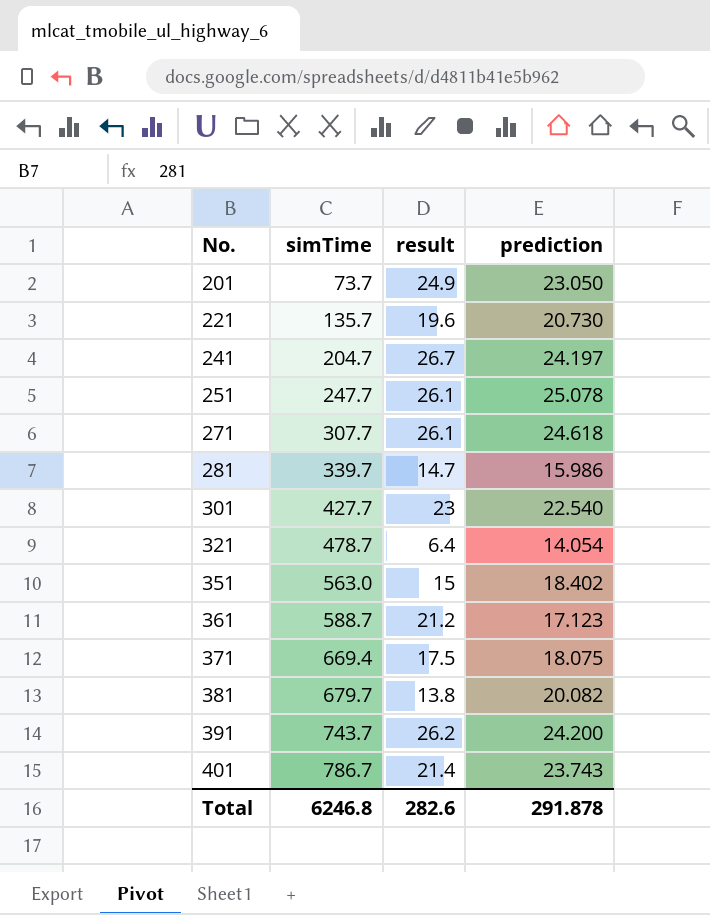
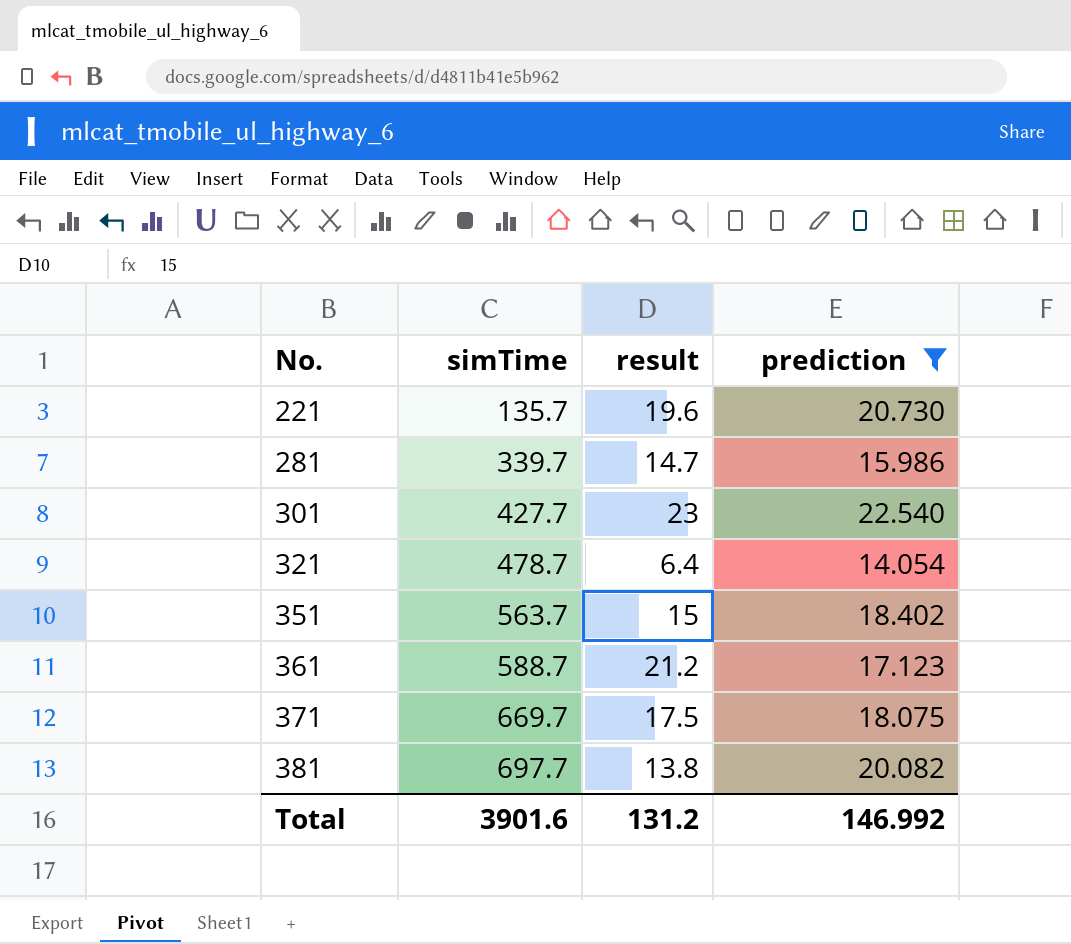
filter: none -> prediction <= 22.540
351 | simTime: 563.0 -> 563.7
371 | simTime: 669.4 -> 669.7
381 | simTime: 679.7 -> 697.7
Total | simTime: 6246.8 -> 3901.6
Total | result: 282.6 -> 131.2
Total | prediction: 291.878 -> 146.992

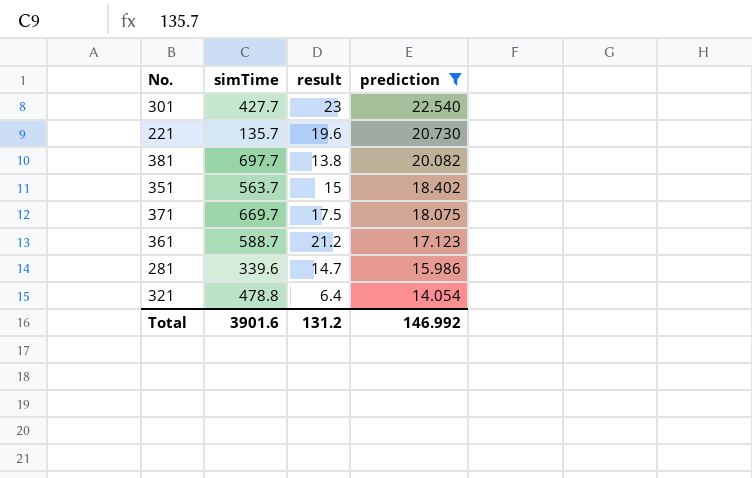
row order: No. ascending -> prediction descending
281 | simTime: 339.7 -> 339.6
321 | simTime: 478.7 -> 478.8

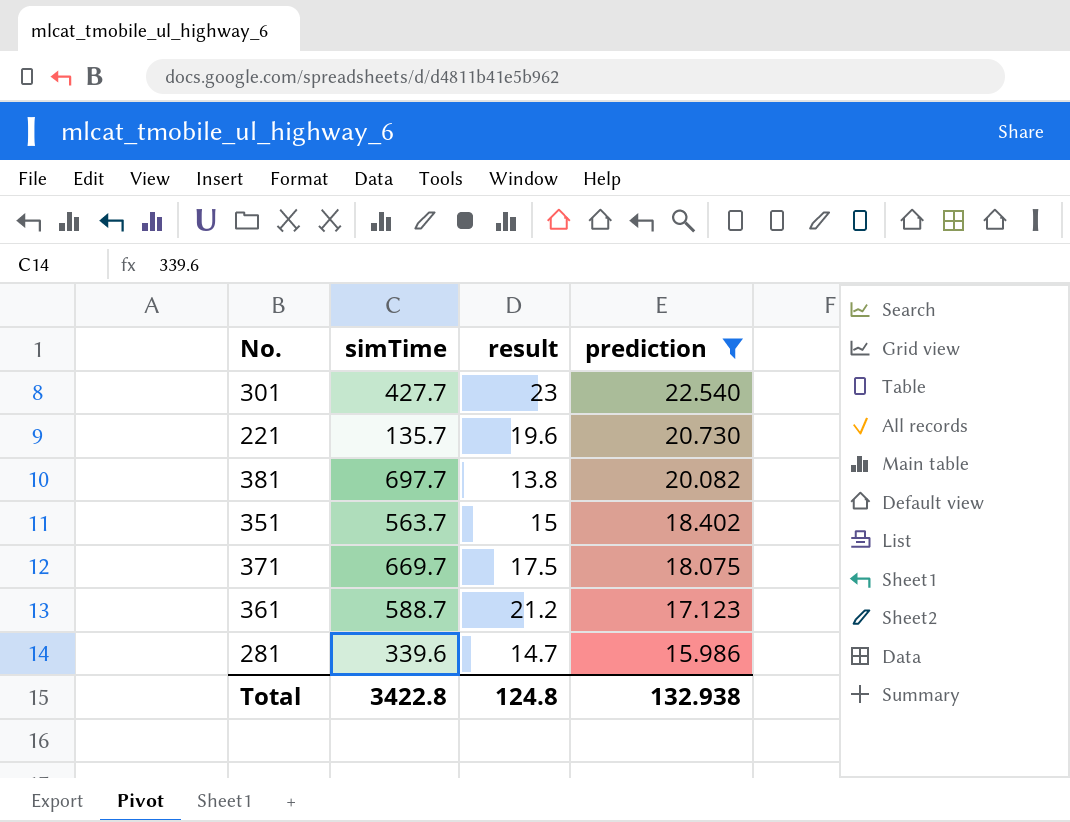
row 321: 478.8 | 6.4 | 14.054 -> none
Total | simTime: 3901.6 -> 3422.8
Total | result: 131.2 -> 124.8
Total | prediction: 146.992 -> 132.938

